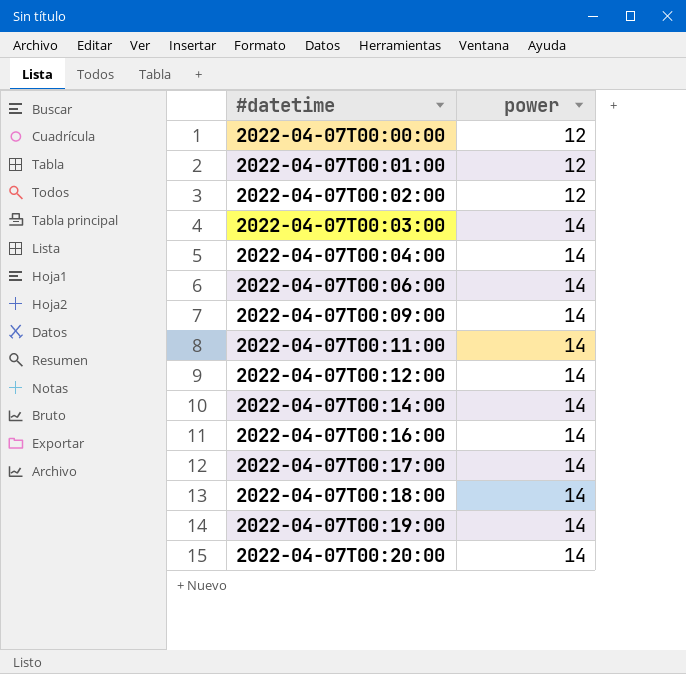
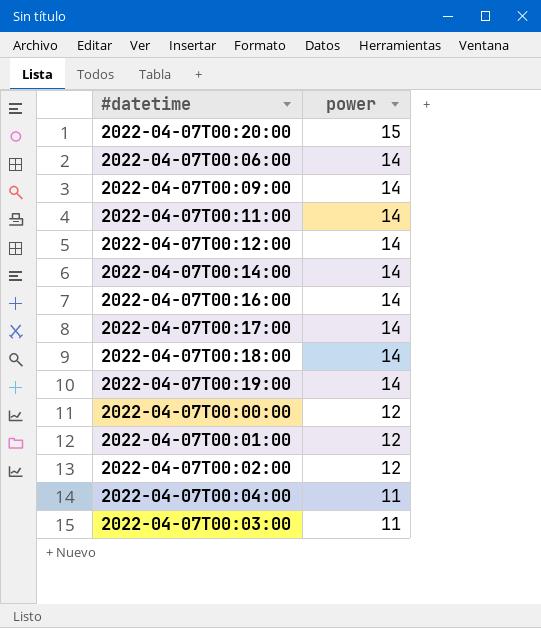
row order: #datetime ascending -> power descending
2022-04-07T00:20:00 | power: 14 -> 15
2022-04-07T00:04:00 | power: 14 -> 11
2022-04-07T00:03:00 | power: 14 -> 11

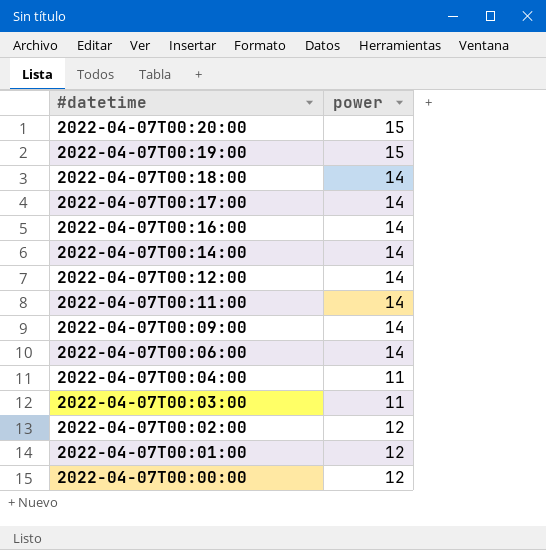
row order: power descending -> #datetime descending
2022-04-07T00:19:00 | power: 14 -> 15

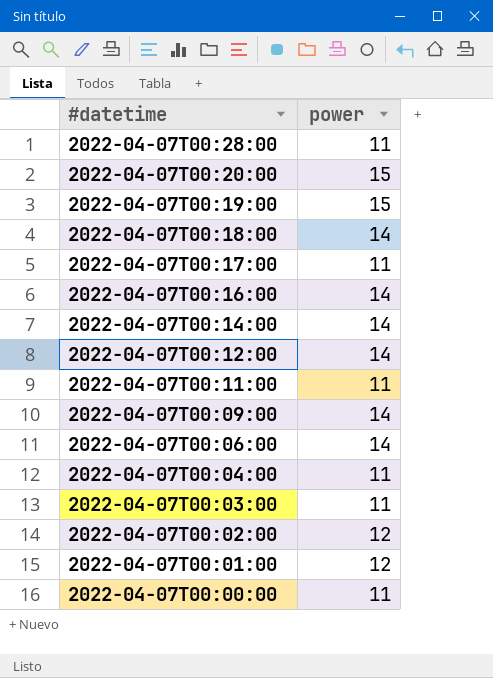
row 2022-04-07T00:28:00: none -> 11
2022-04-07T00:17:00 | power: 14 -> 11
2022-04-07T00:11:00 | power: 14 -> 11
2022-04-07T00:00:00 | power: 12 -> 11

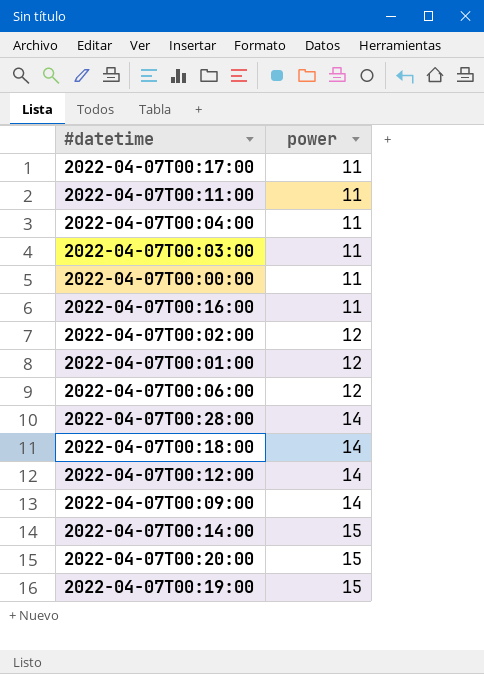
row order: #datetime descending -> power ascending
2022-04-07T00:16:00 | power: 14 -> 11
2022-04-07T00:06:00 | power: 14 -> 12
2022-04-07T00:28:00 | power: 11 -> 14
2022-04-07T00:14:00 | power: 14 -> 15

